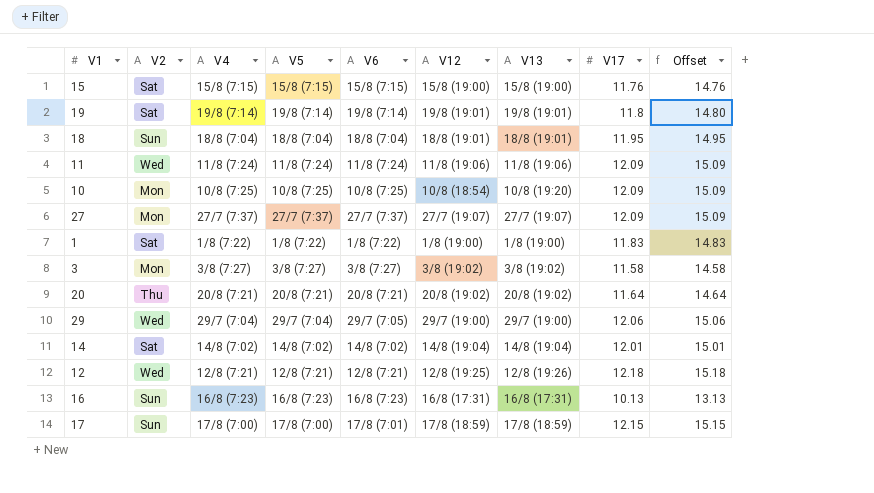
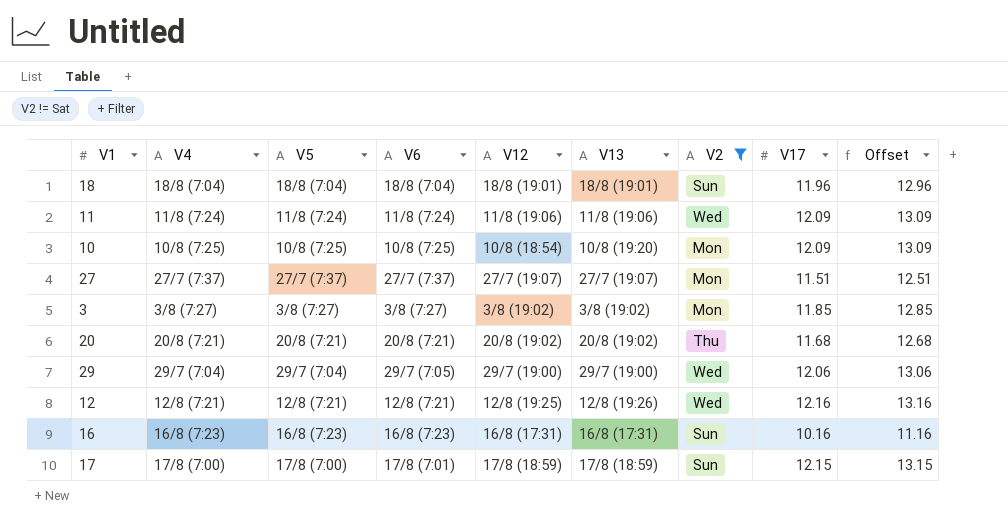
filter: none -> V2 != Sat
column V2 | position: 2 -> 7
column Offset | formula: [V17] + 3 -> [V17] + 1
18 | V17: 11.95 -> 11.96
27 | V17: 12.09 -> 11.51
3 | V17: 11.58 -> 11.85
20 | V17: 11.64 -> 11.68
12 | V17: 12.18 -> 12.16
16 | V17: 10.13 -> 10.16

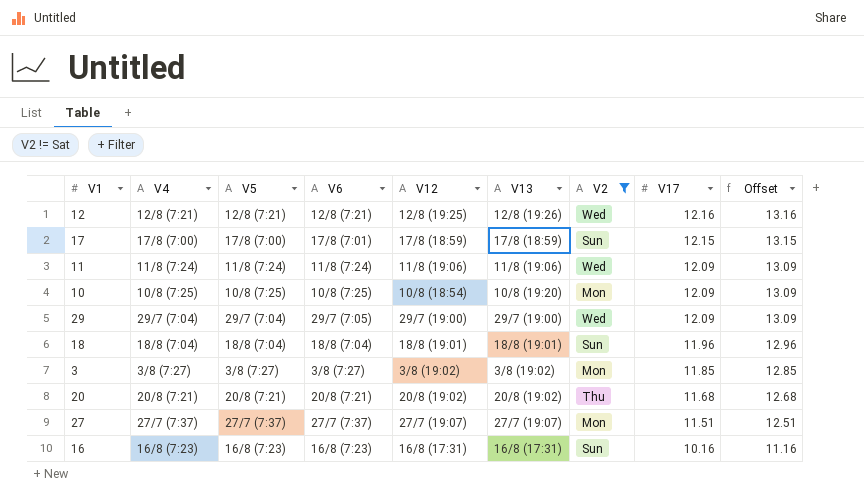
row order: none -> V17 descending
29 | V17: 12.06 -> 12.09
29 | Offset: 13.06 -> 13.09

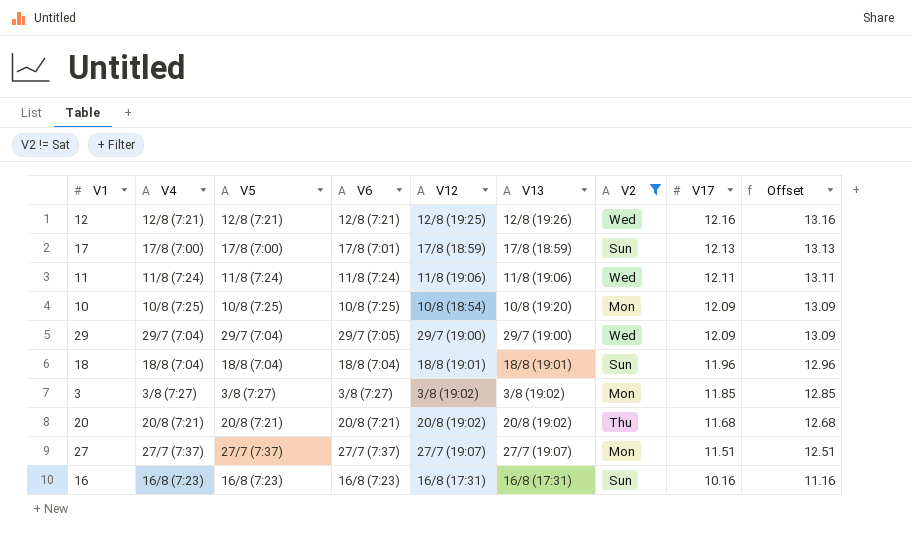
17 | V17: 12.15 -> 12.13
17 | Offset: 13.15 -> 13.13
11 | V17: 12.09 -> 12.11
11 | Offset: 13.09 -> 13.11

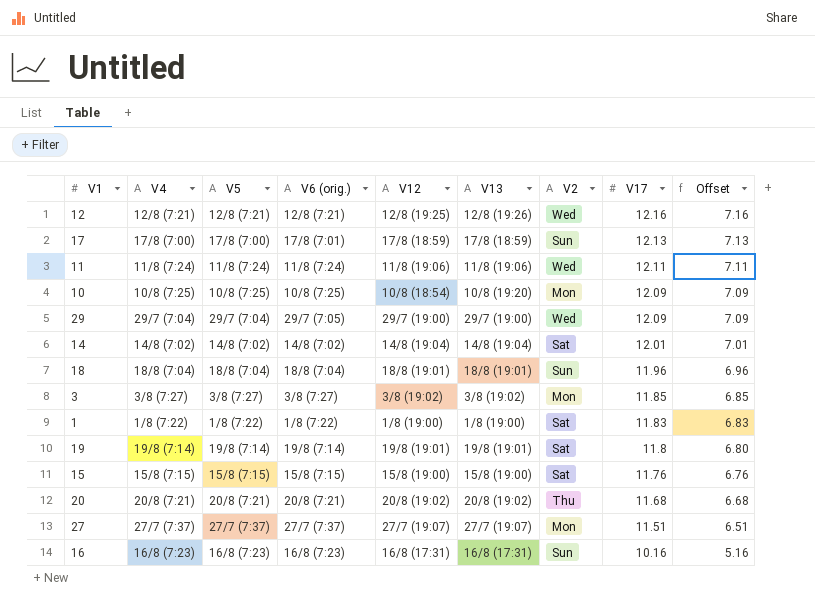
filter: V2 != Sat -> none
column name: V6 -> V6 (orig.)
column Offset | formula: [V17] + 1 -> [V17] - 5

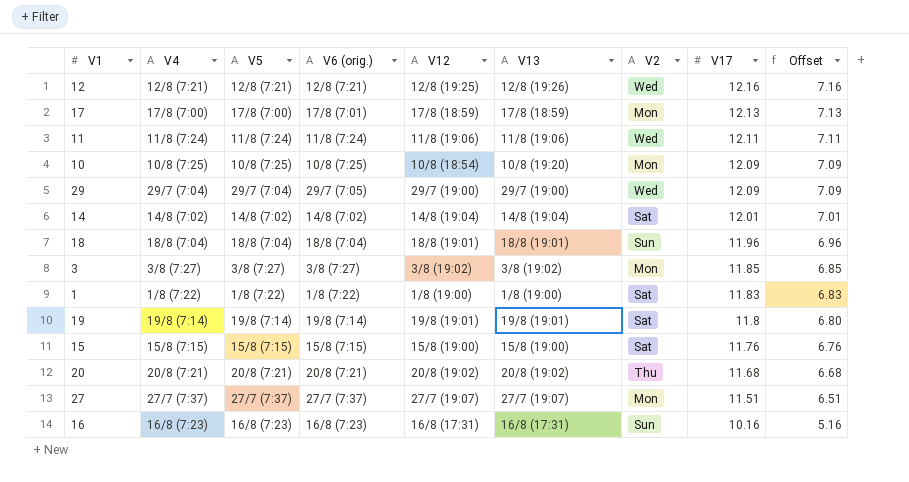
17 | V2: Sun -> Mon

